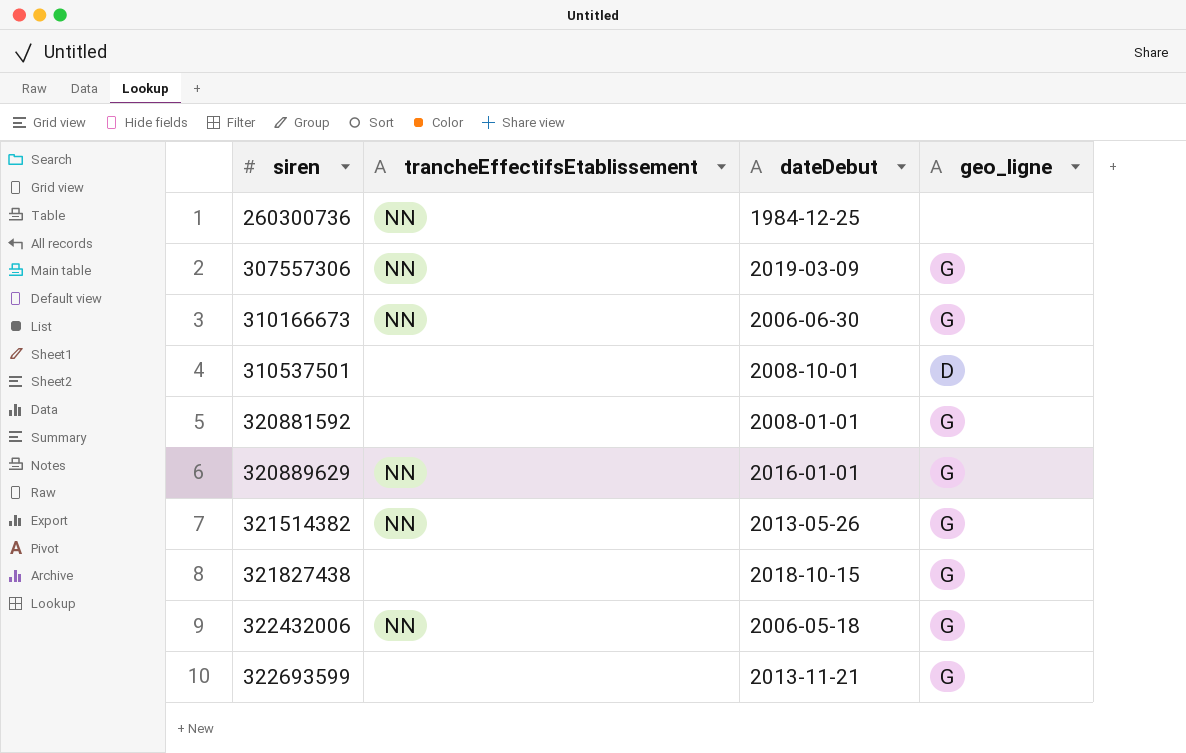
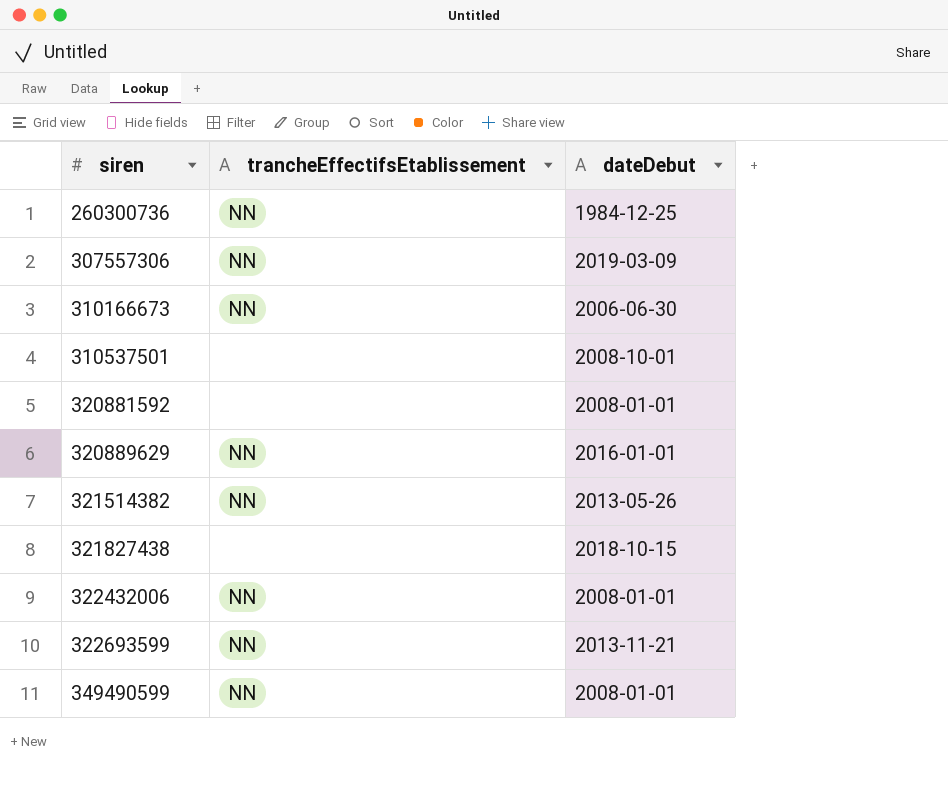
column geo_ligne | position: 4 -> none
322432006 | dateDebut: 2006-05-18 -> 2008-01-01
322693599 | trancheEffectifsEtablissement: none -> NN
row 349490599: none -> NN | 2008-01-01

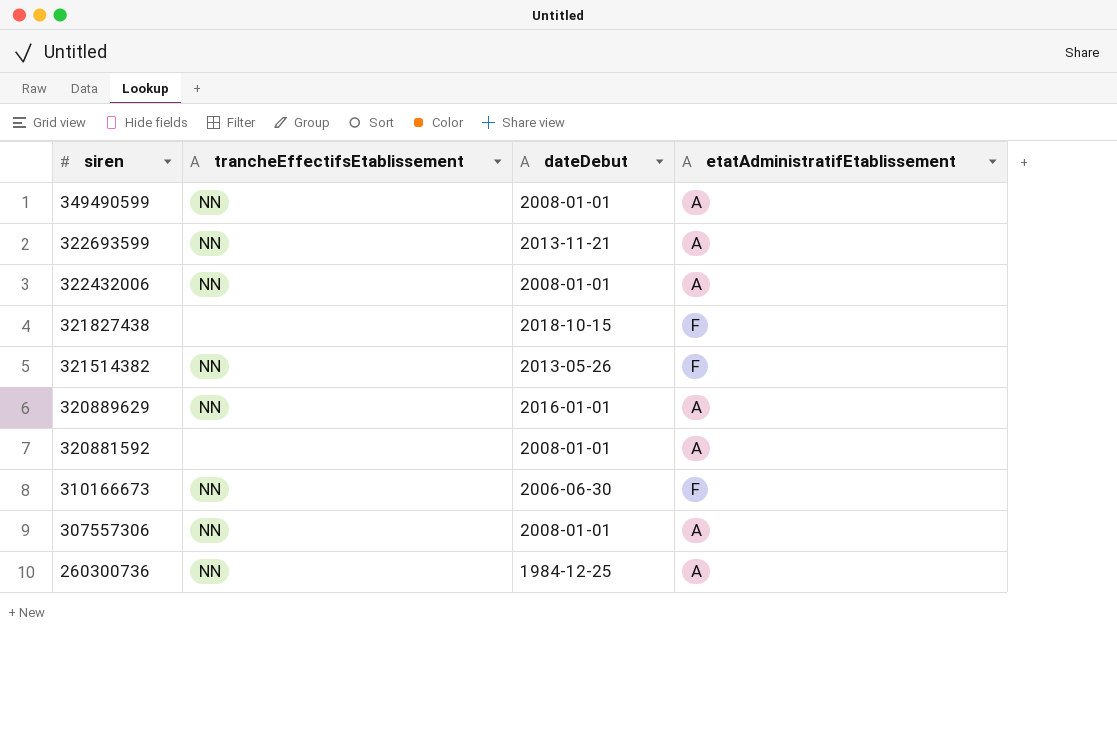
row order: siren ascending -> siren descending
column etatAdministratifEtablissement | position: none -> 4
row 310537501: none | 2008-10-01 -> none
307557306 | dateDebut: 2019-03-09 -> 2008-01-01

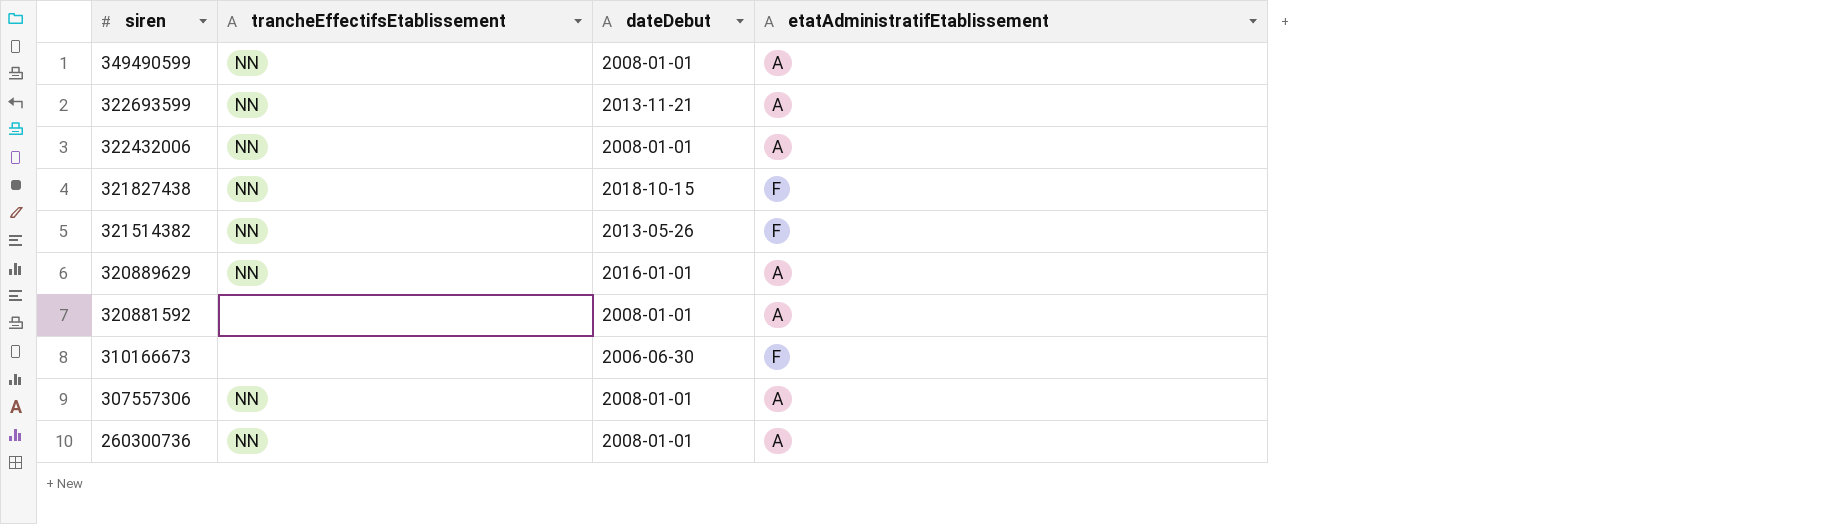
321827438 | trancheEffectifsEtablissement: none -> NN
310166673 | trancheEffectifsEtablissement: NN -> none
260300736 | dateDebut: 1984-12-25 -> 2008-01-01

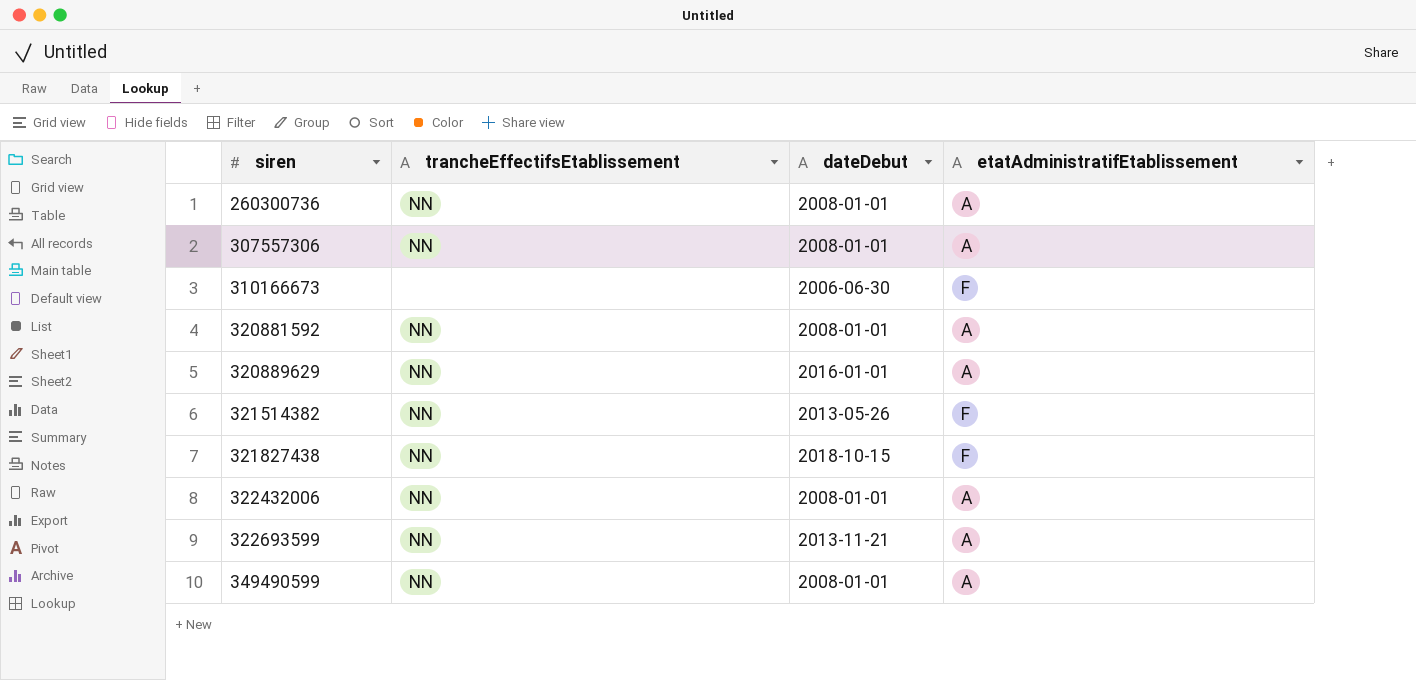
row order: siren descending -> siren ascending
320881592 | trancheEffectifsEtablissement: none -> NN

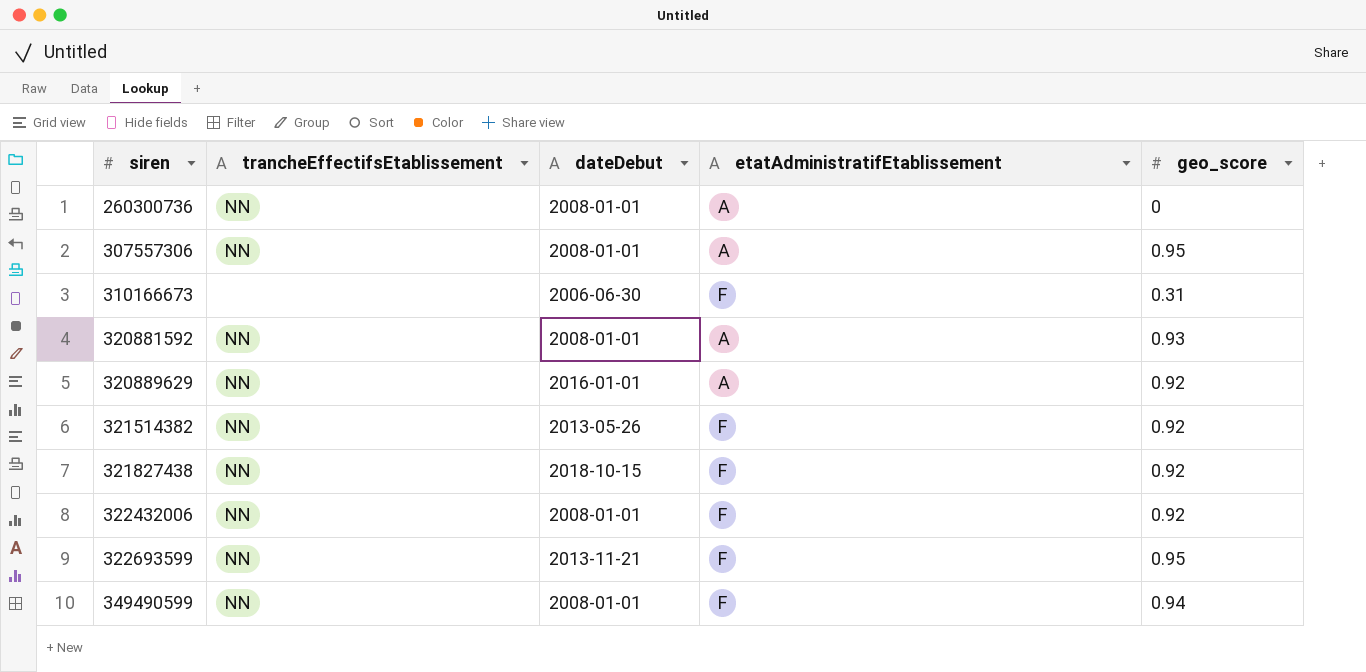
column geo_score | position: none -> 5
322432006 | etatAdministratifEtablissement: A -> F
322693599 | etatAdministratifEtablissement: A -> F
349490599 | etatAdministratifEtablissement: A -> F

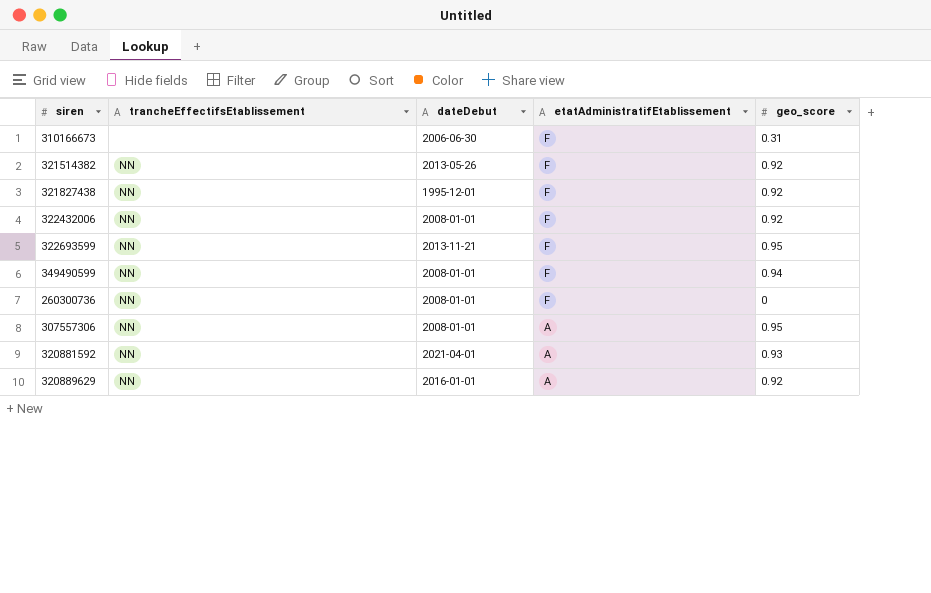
row order: siren ascending -> etatAdministratifEtablissement descending
321827438 | dateDebut: 2018-10-15 -> 1995-12-01
260300736 | etatAdministratifEtablissement: A -> F
320881592 | dateDebut: 2008-01-01 -> 2021-04-01

